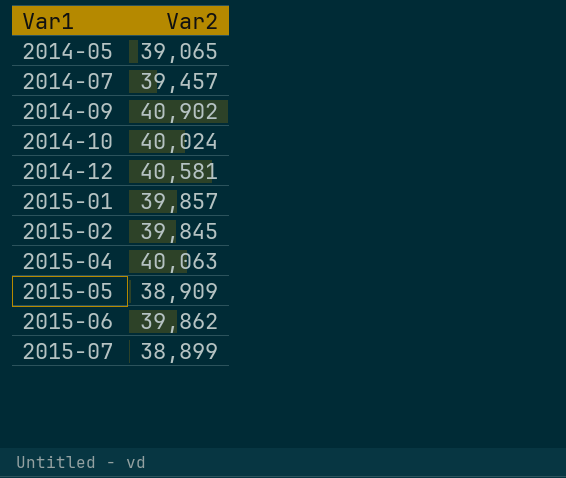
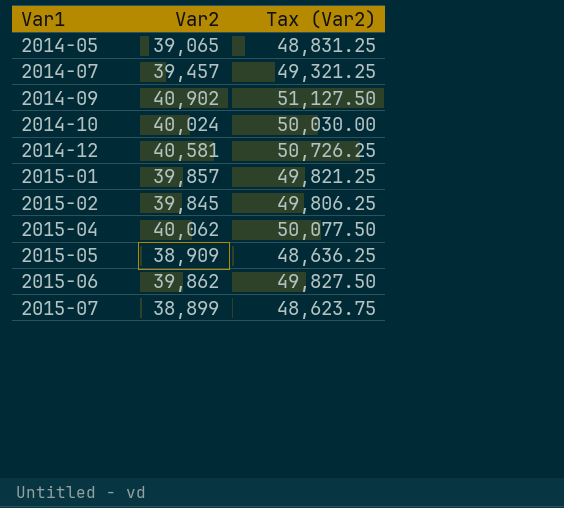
column Tax (Var2) | formula: none -> [Var2] * 1.25
2015-04 | Var2: 40,063 -> 40,062

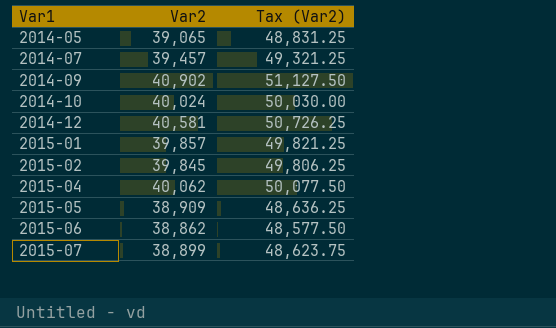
2015-06 | Var2: 39,862 -> 38,862
2015-06 | Tax (Var2): 49,827.50 -> 48,577.50

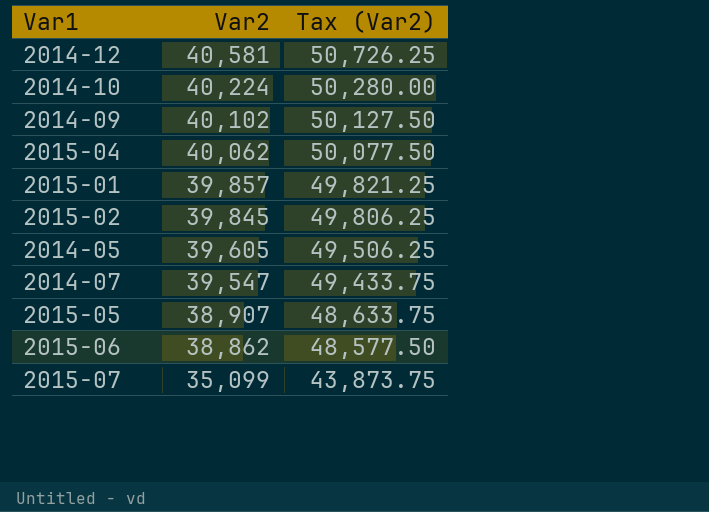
row order: Var1 ascending -> Var2 descending
2014-10 | Var2: 40,024 -> 40,224
2014-10 | Tax (Var2): 50,030.00 -> 50,280.00
2014-09 | Var2: 40,902 -> 40,102
2014-09 | Tax (Var2): 51,127.50 -> 50,127.50
2014-05 | Var2: 39,065 -> 39,605
2014-05 | Tax (Var2): 48,831.25 -> 49,506.25
2014-07 | Var2: 39,457 -> 39,547
2014-07 | Tax (Var2): 49,321.25 -> 49,433.75
2015-05 | Var2: 38,909 -> 38,907
2015-05 | Tax (Var2): 48,636.25 -> 48,633.75
2015-07 | Var2: 38,899 -> 35,099
2015-07 | Tax (Var2): 48,623.75 -> 43,873.75

